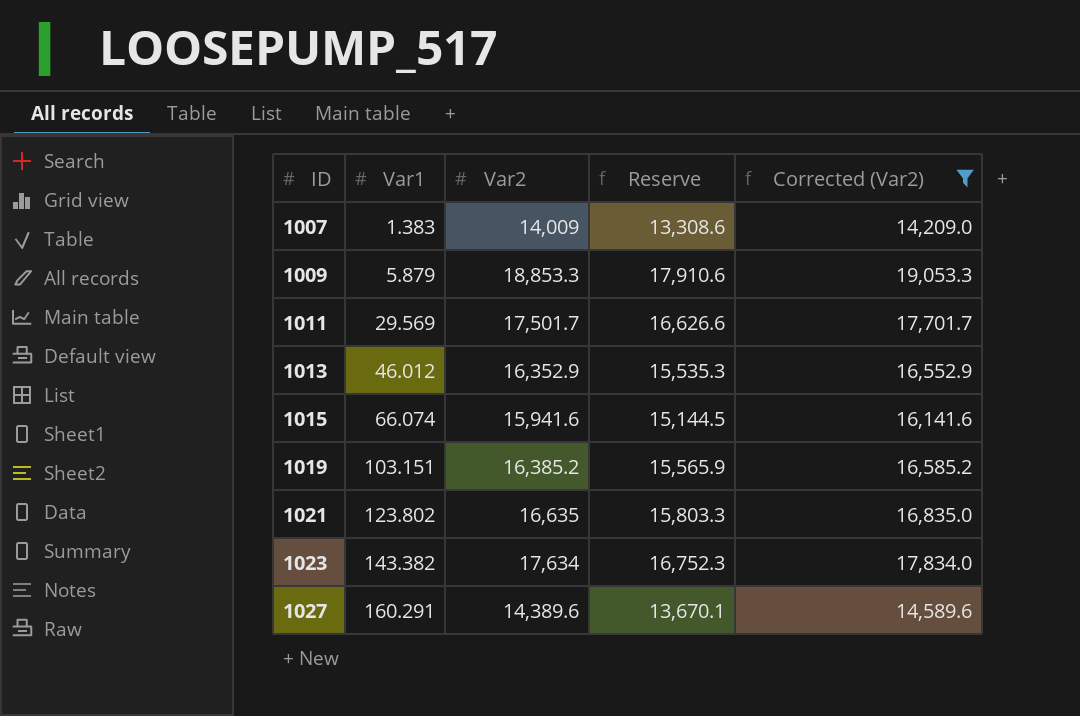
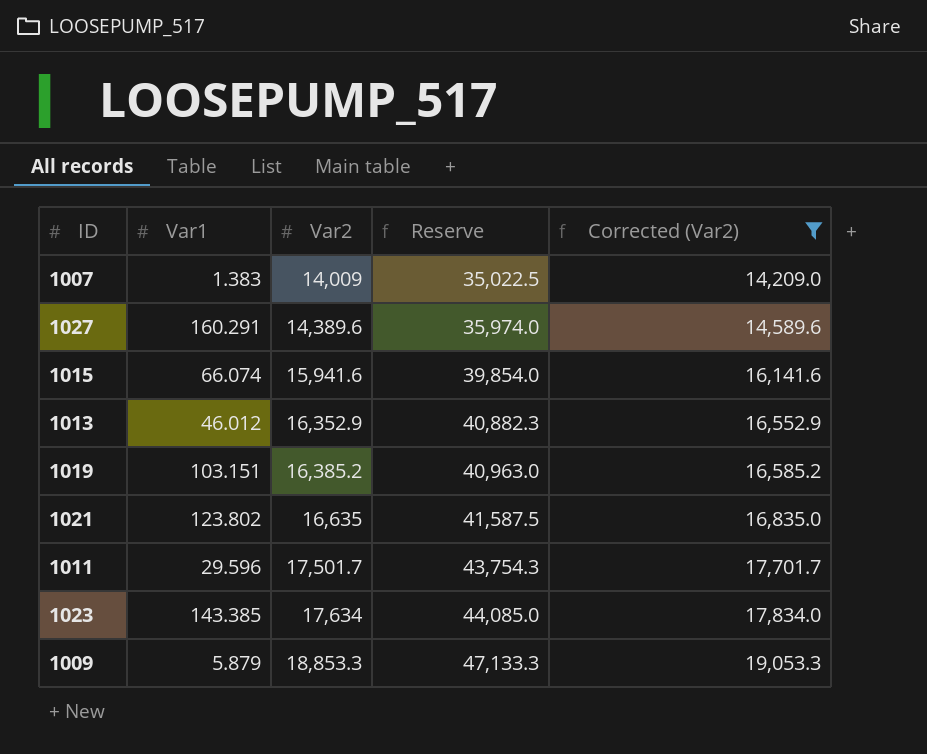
row order: ID ascending -> Var2 ascending
column Reserve | formula: [Var2] * 0.95 -> [Var2] * 2.5
1011 | Var1: 29.569 -> 29.596
1023 | Var1: 143.382 -> 143.385

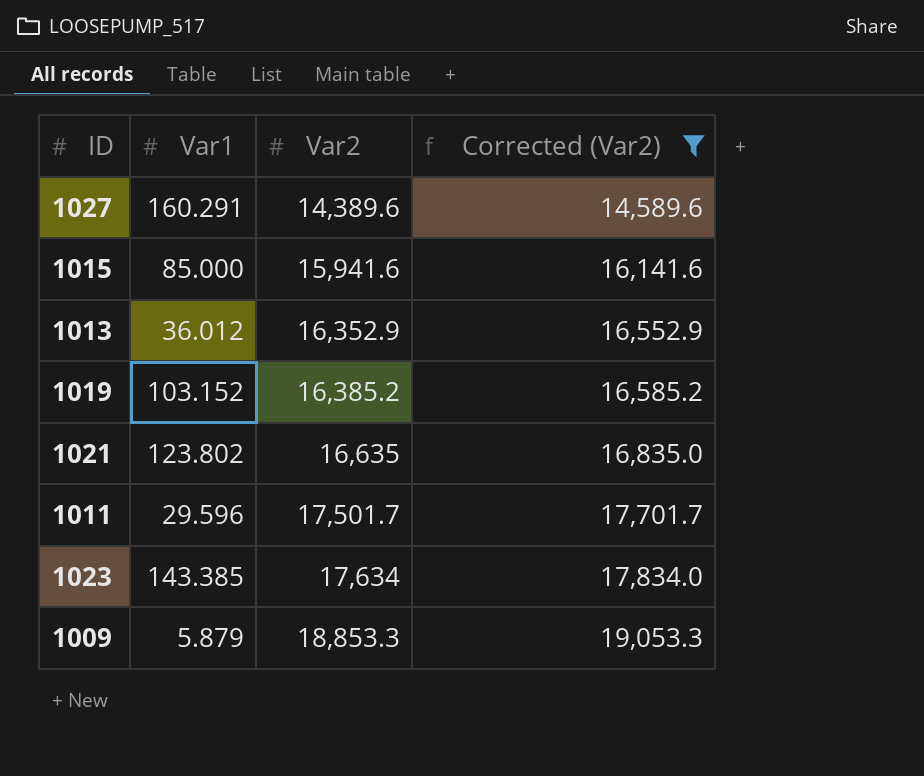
column Reserve | formula: [Var2] * 2.5 -> none
row 1007: 1.383 | 14,009 | 35,022.5 | 14,209.0 -> none
1015 | Var1: 66.074 -> 85.000
1013 | Var1: 46.012 -> 36.012
1019 | Var1: 103.151 -> 103.152

